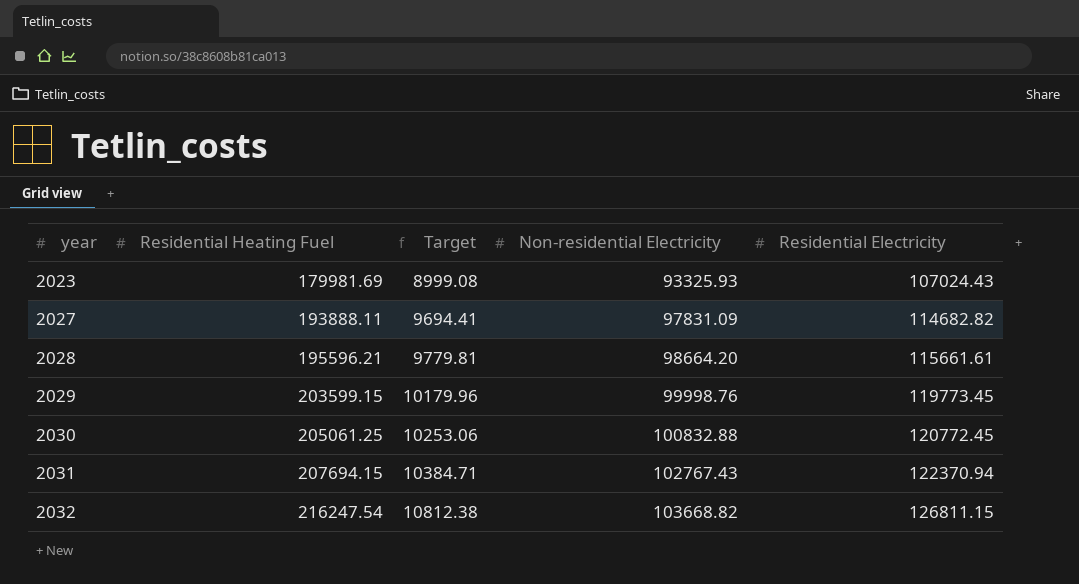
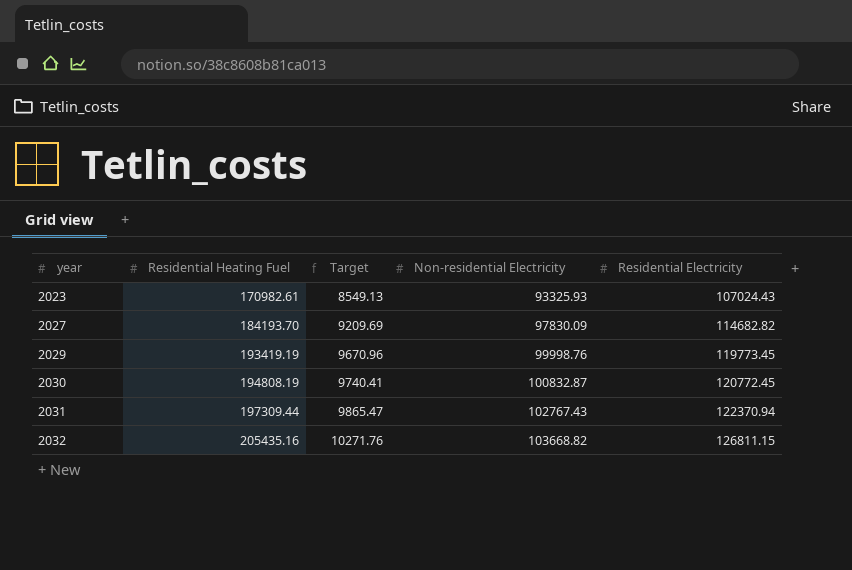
row 2028: 195596.21 | 9779.81 | 98664.20 | 115661.61 -> none
2023 | Residential Heating Fuel: 179981.69 -> 170982.61
2023 | Target: 8999.08 -> 8549.13
2027 | Residential Heating Fuel: 193888.11 -> 184193.70
2027 | Target: 9694.41 -> 9209.69
2027 | Non-residential Electricity: 97831.09 -> 97830.09
2029 | Residential Heating Fuel: 203599.15 -> 193419.19
2029 | Target: 10179.96 -> 9670.96
2030 | Residential Heating Fuel: 205061.25 -> 194808.19
2030 | Target: 10253.06 -> 9740.41
2030 | Non-residential Electricity: 100832.88 -> 100832.87
2031 | Residential Heating Fuel: 207694.15 -> 197309.44
2031 | Target: 10384.71 -> 9865.47
2032 | Residential Heating Fuel: 216247.54 -> 205435.16
2032 | Target: 10812.38 -> 10271.76

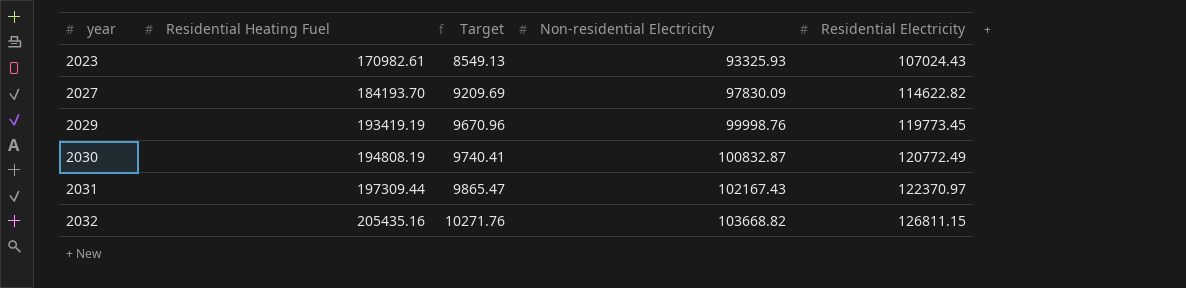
2027 | Residential Electricity: 114682.82 -> 114622.82
2030 | Residential Electricity: 120772.45 -> 120772.49
2031 | Non-residential Electricity: 102767.43 -> 102167.43
2031 | Residential Electricity: 122370.94 -> 122370.97

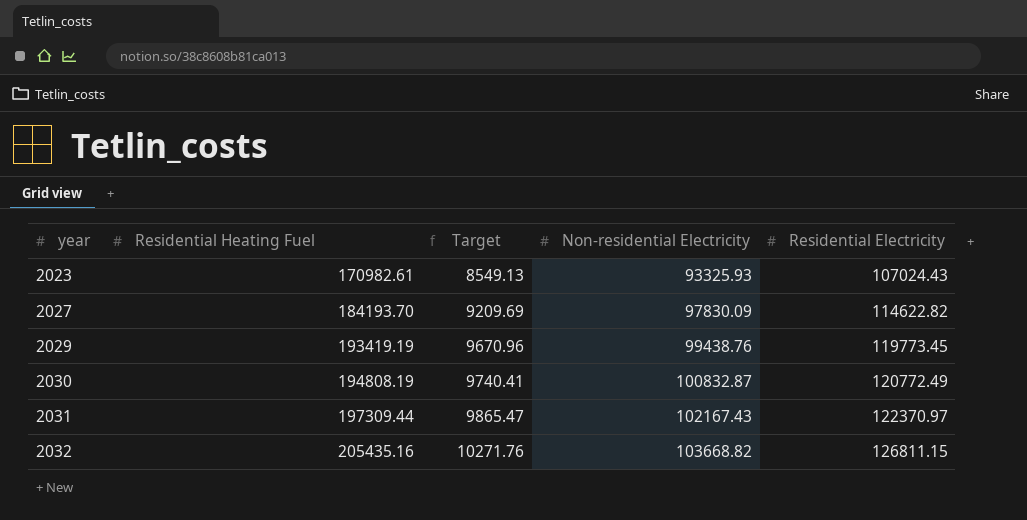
2029 | Non-residential Electricity: 99998.76 -> 99438.76

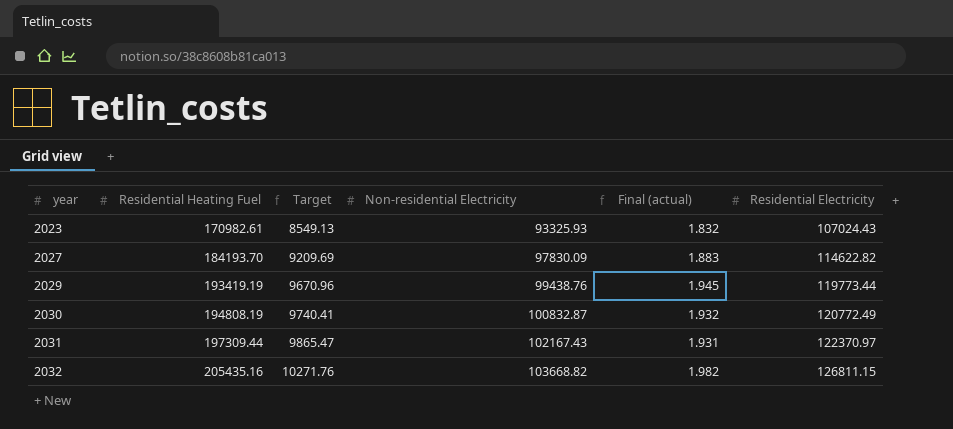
column Final (actual) | formula: none -> [Residential Heating Fuel] / [Non-residential Electricity]
2029 | Residential Electricity: 119773.45 -> 119773.44

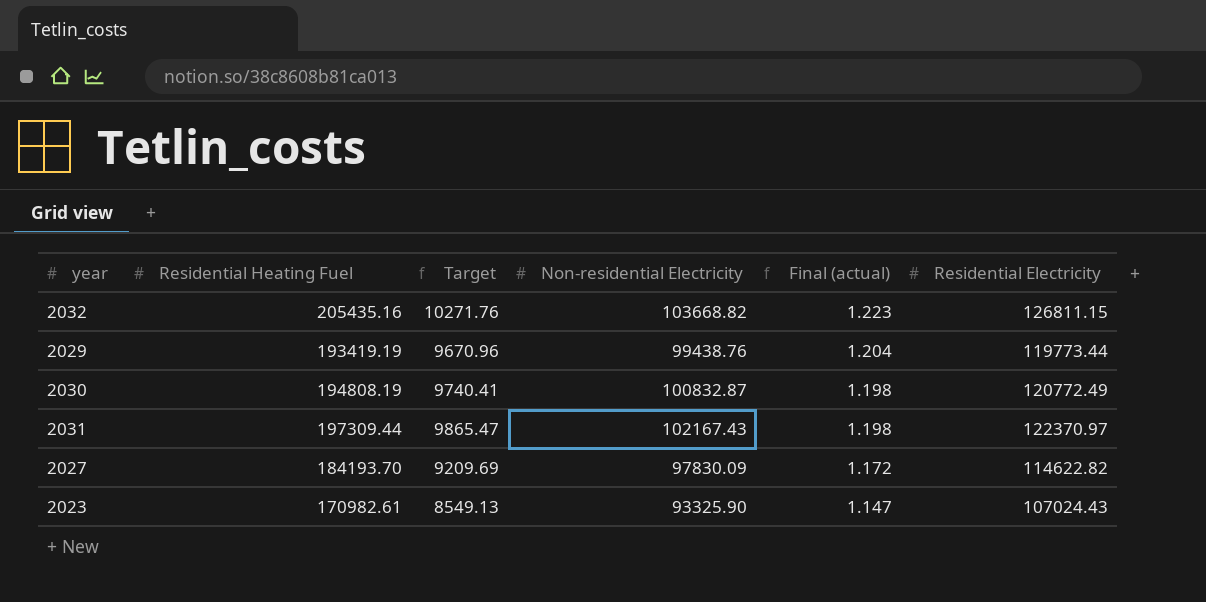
row order: year ascending -> Final (actual) descending
column Final (actual) | formula: [Residential Heating Fuel] / [Non-residential Electricity] -> [Residential Electricity] / [Non-residential Electricity]
2023 | Non-residential Electricity: 93325.93 -> 93325.90

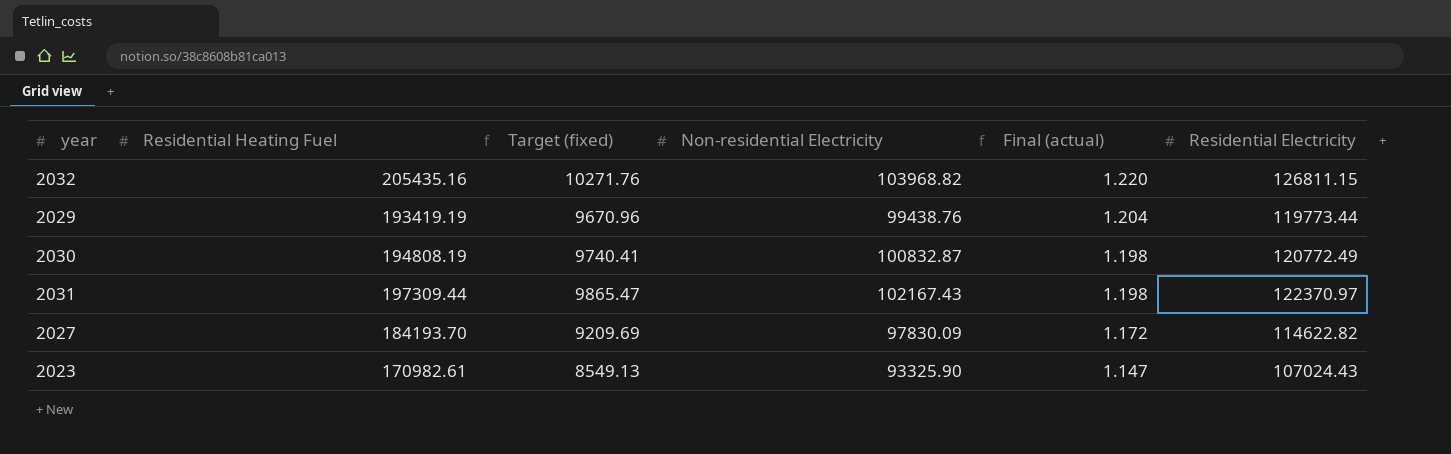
column name: Target -> Target (fixed)
2032 | Non-residential Electricity: 103668.82 -> 103968.82
2032 | Final (actual): 1.223 -> 1.220

